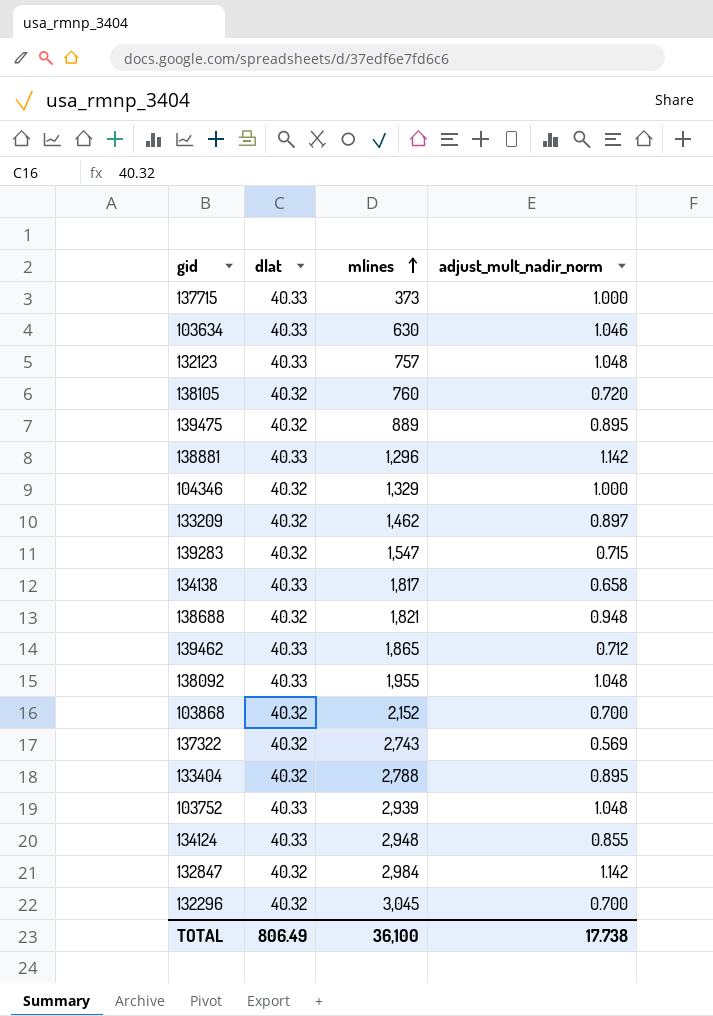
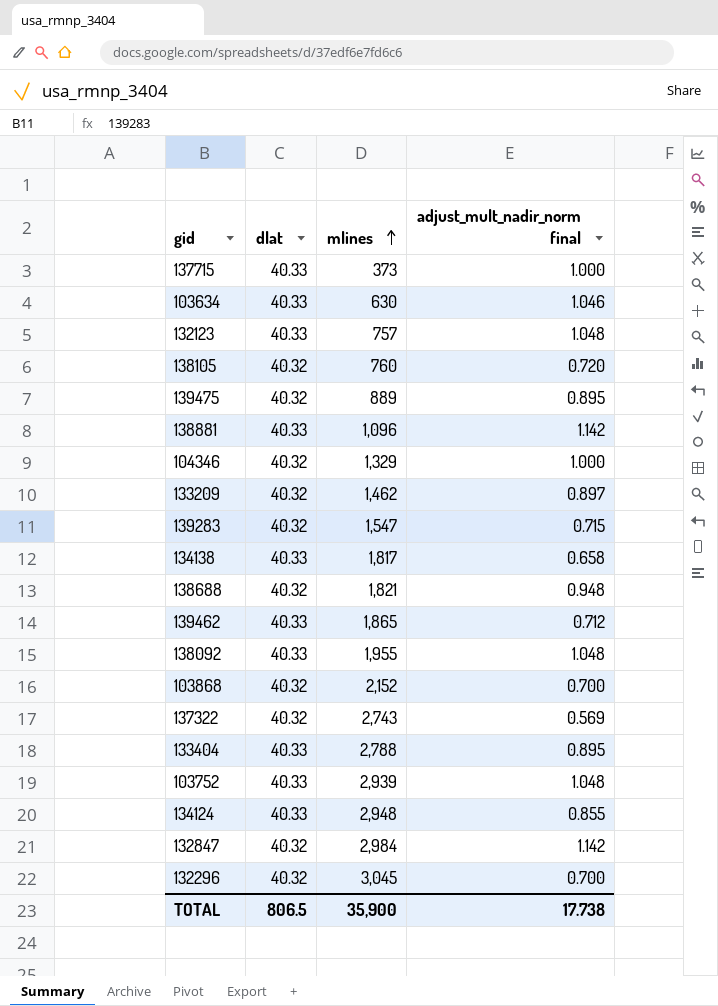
column name: adjust_mult_nadir_norm -> adjust_mult_nadir_norm final
138881 | mlines: 1,296 -> 1,096
133404 | dlat: 40.32 -> 40.33
TOTAL | dlat: 806.49 -> 806.5
TOTAL | mlines: 36,100 -> 35,900

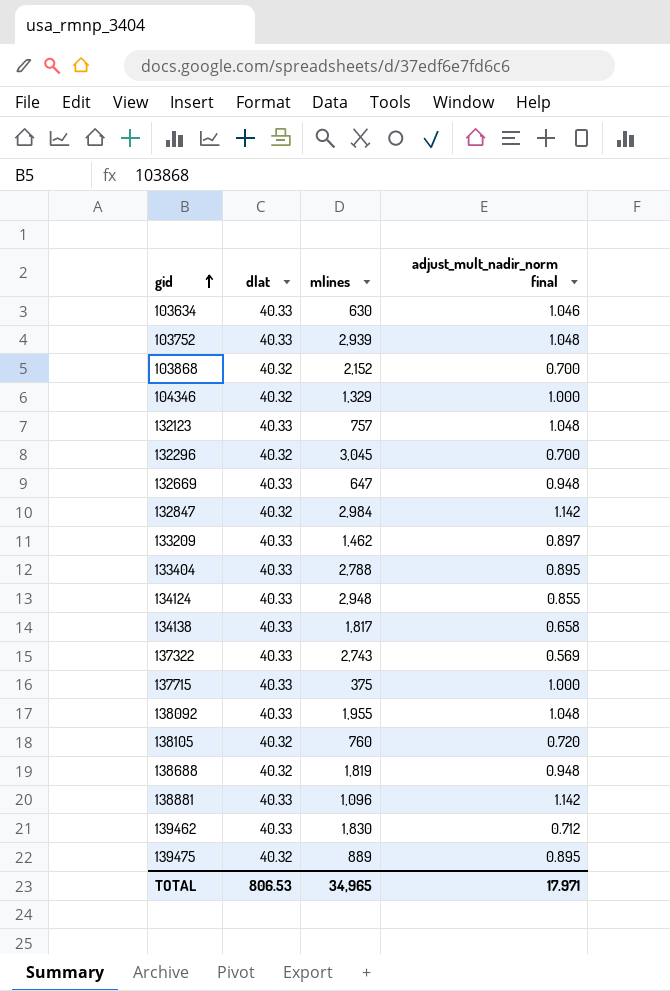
row order: mlines ascending -> gid ascending
row 139283: 40.32 | 1,547 | 0.715 -> none
row 132669: none -> 40.33 | 647 | 0.948
133209 | dlat: 40.32 -> 40.33
137322 | dlat: 40.32 -> 40.33
137715 | mlines: 373 -> 375
138688 | mlines: 1,821 -> 1,819
139462 | mlines: 1,865 -> 1,830
TOTAL | dlat: 806.5 -> 806.53
TOTAL | mlines: 35,900 -> 34,965
TOTAL | adjust_mult_nadir_norm final: 17.738 -> 17.971

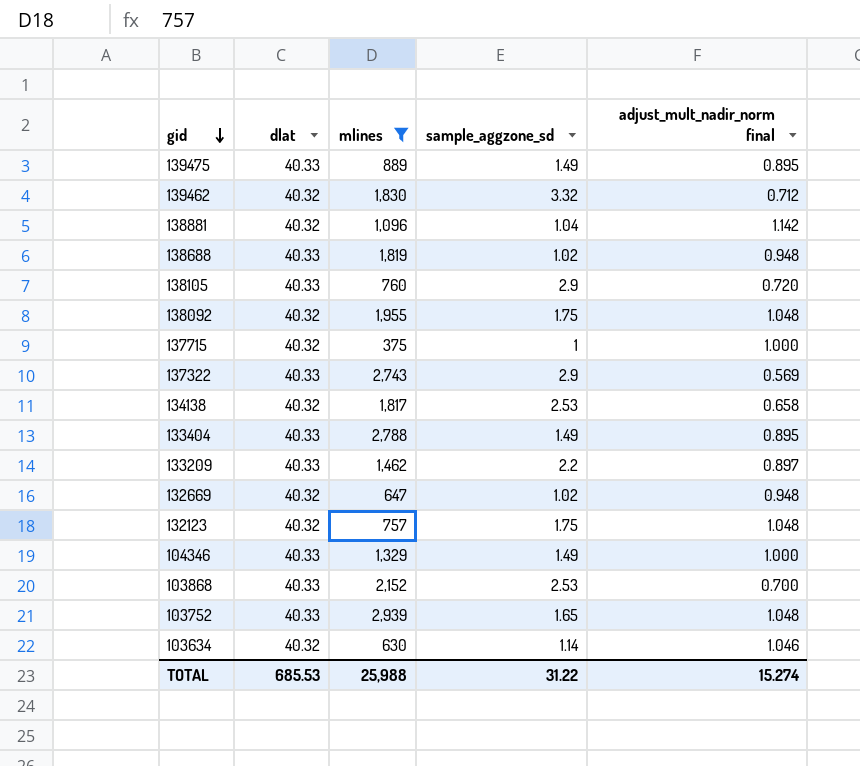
filter: none -> mlines <= 2,939
row order: gid ascending -> gid descending
column sample_aggzone_sd | position: none -> 4
139475 | dlat: 40.32 -> 40.33
139462 | dlat: 40.33 -> 40.32
138881 | dlat: 40.33 -> 40.32
138688 | dlat: 40.32 -> 40.33
138105 | dlat: 40.32 -> 40.33
138092 | dlat: 40.33 -> 40.32
137715 | dlat: 40.33 -> 40.32
134138 | dlat: 40.33 -> 40.32
132669 | dlat: 40.33 -> 40.32
132123 | dlat: 40.33 -> 40.32
104346 | dlat: 40.32 -> 40.33
103868 | dlat: 40.32 -> 40.33
103634 | dlat: 40.33 -> 40.32
TOTAL | dlat: 806.53 -> 685.53
TOTAL | mlines: 34,965 -> 25,988
TOTAL | adjust_mult_nadir_norm final: 17.971 -> 15.274

